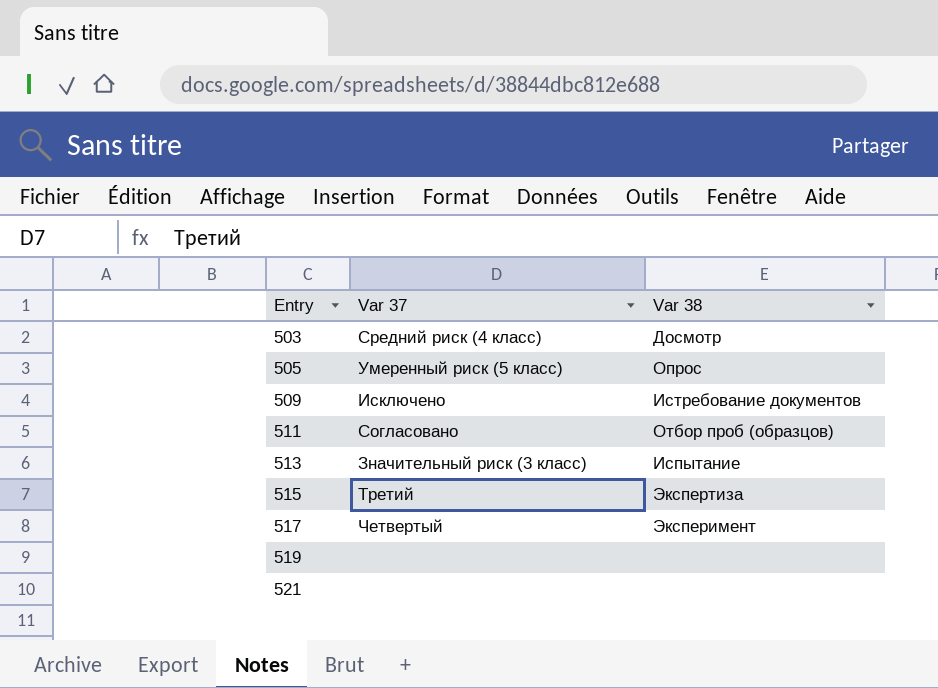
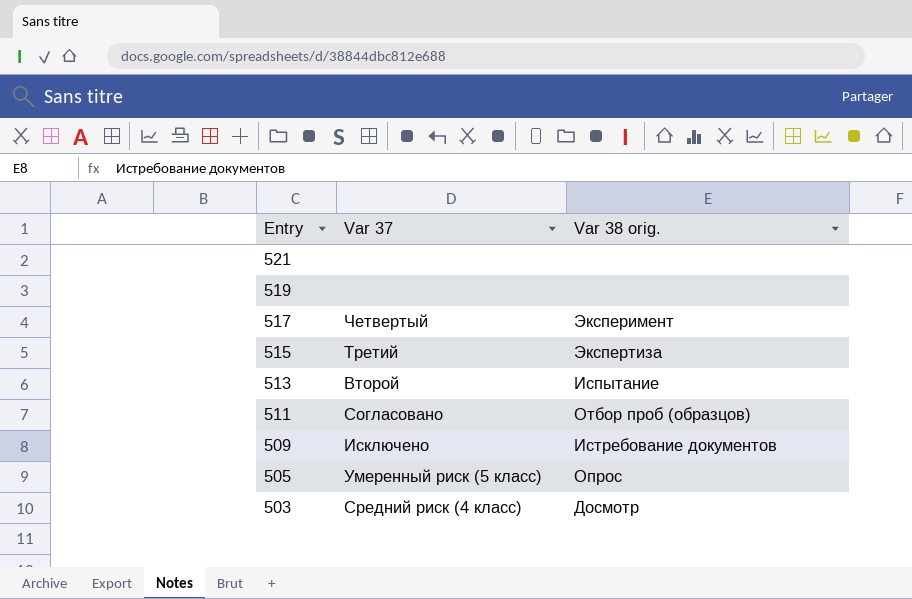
row order: Entry ascending -> Entry descending
column name: Var 38 -> Var 38 orig.
513 | Var 37: Значительный риск (3 класс) -> Второй

